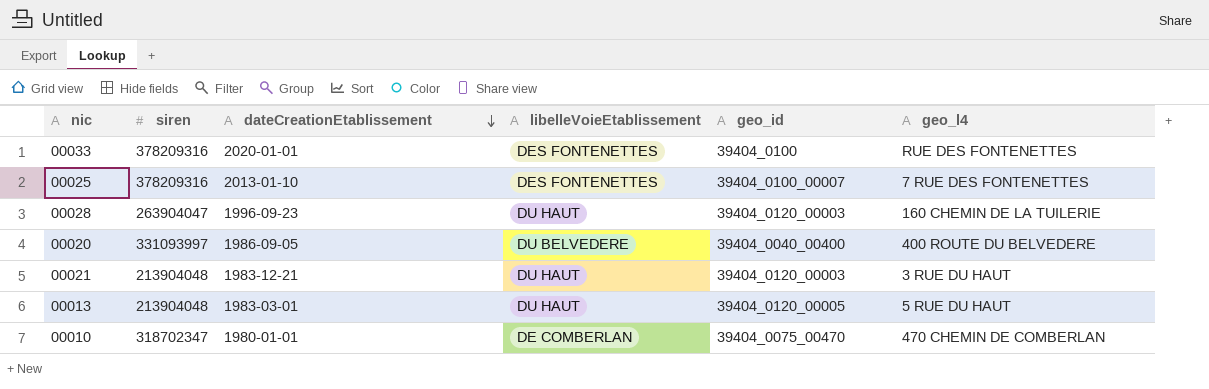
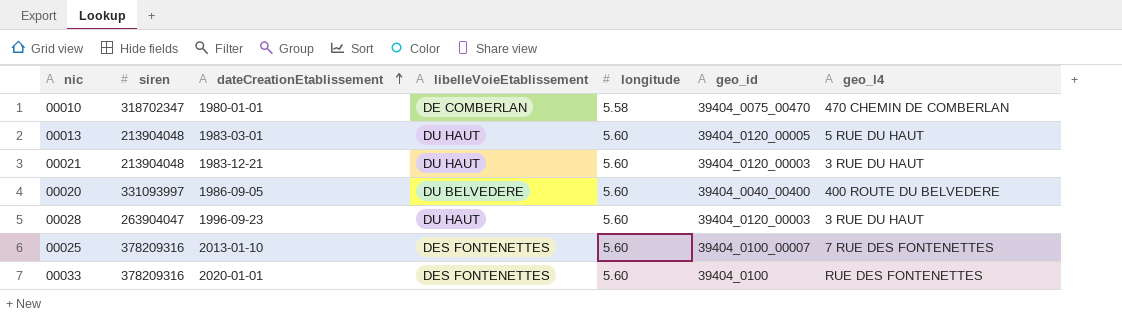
row order: dateCreationEtablissement descending -> dateCreationEtablissement ascending
column longitude | position: none -> 5
00028 | geo_l4: 160 CHEMIN DE LA TUILERIE -> 3 RUE DU HAUT

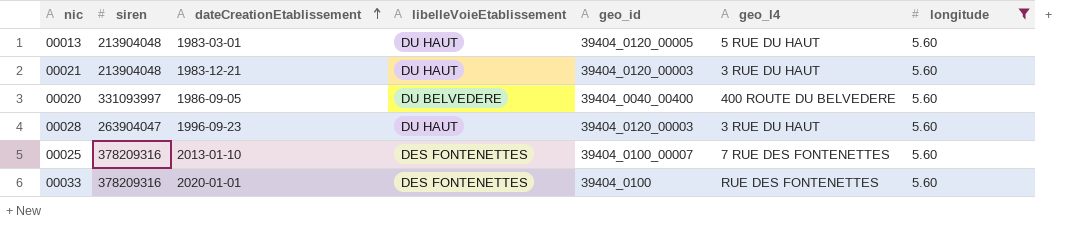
filter: none -> longitude = 5.60
column longitude | position: 5 -> 7

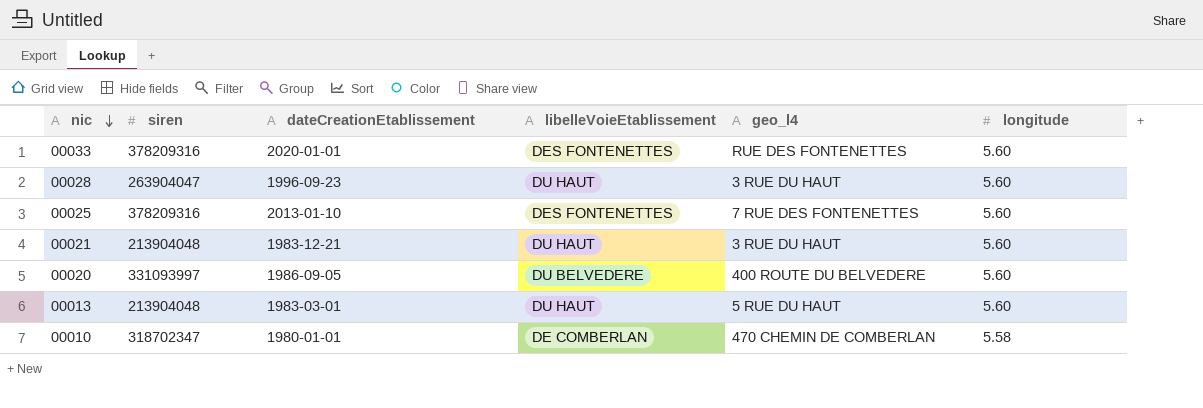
filter: longitude = 5.60 -> none
row order: dateCreationEtablissement ascending -> nic descending
column geo_id | position: 5 -> none

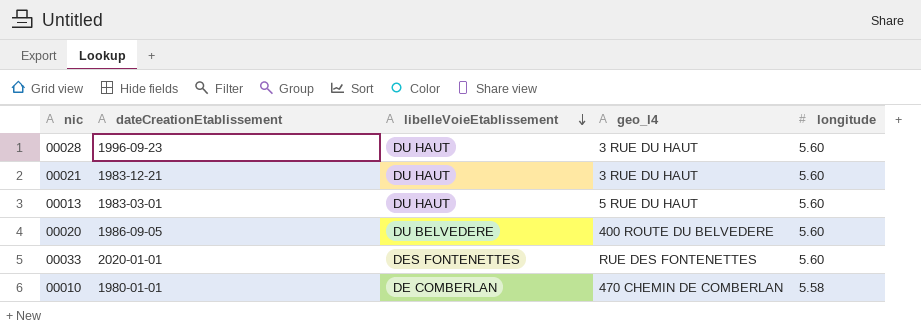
row order: nic descending -> libelleVoieEtablissement descending
column siren | position: 2 -> none
row 00025: 378209316 | 2013-01-10 | DES FONTENETTES | 7 RUE DES FONTENETTES | 5.60 -> none

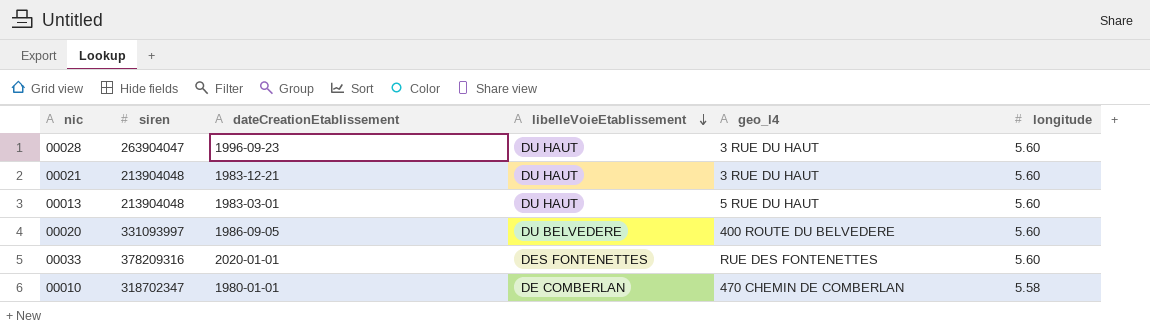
column siren | position: none -> 2

